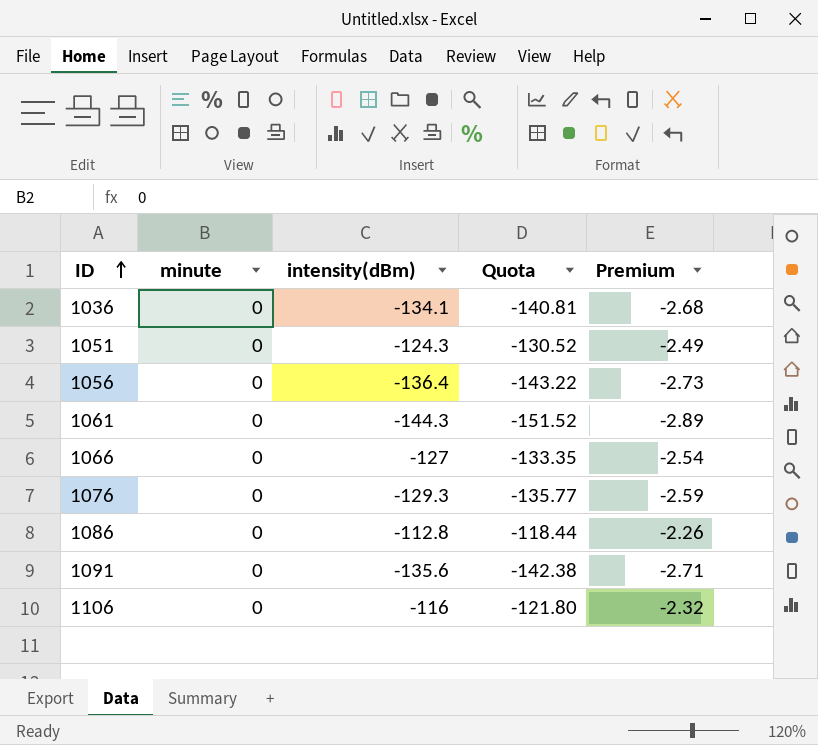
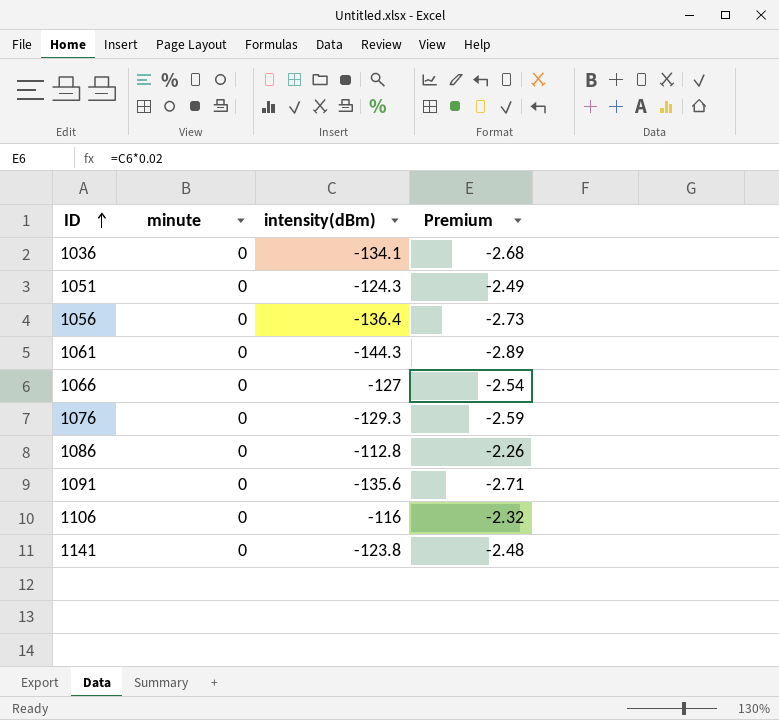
column Quota | formula: [intensity(dBm)] * 1.05 -> none
row 1141: none -> 0 | -123.8 | -2.48

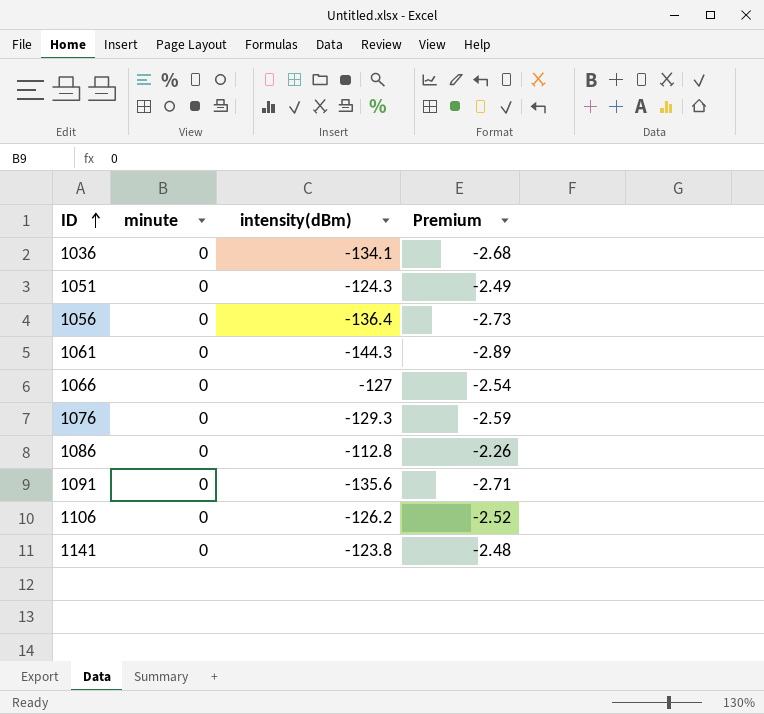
1106 | intensity(dBm): -116 -> -126.2
1106 | Premium: -2.32 -> -2.52

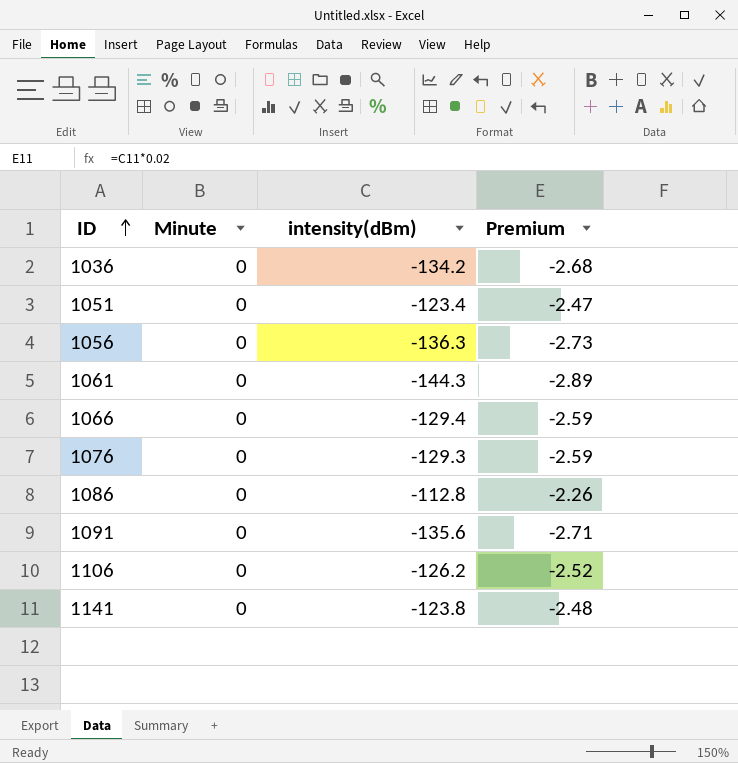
column name: minute -> Minute
1036 | intensity(dBm): -134.1 -> -134.2
1051 | intensity(dBm): -124.3 -> -123.4
1051 | Premium: -2.49 -> -2.47
1056 | intensity(dBm): -136.4 -> -136.3
1066 | intensity(dBm): -127 -> -129.4
1066 | Premium: -2.54 -> -2.59

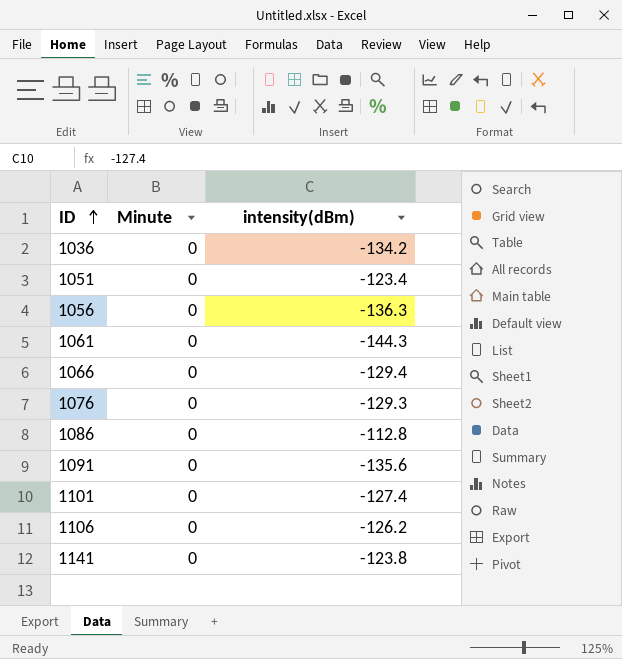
column Premium | formula: [intensity(dBm)] * 0.02 -> none
row 1101: none -> 0 | -127.4

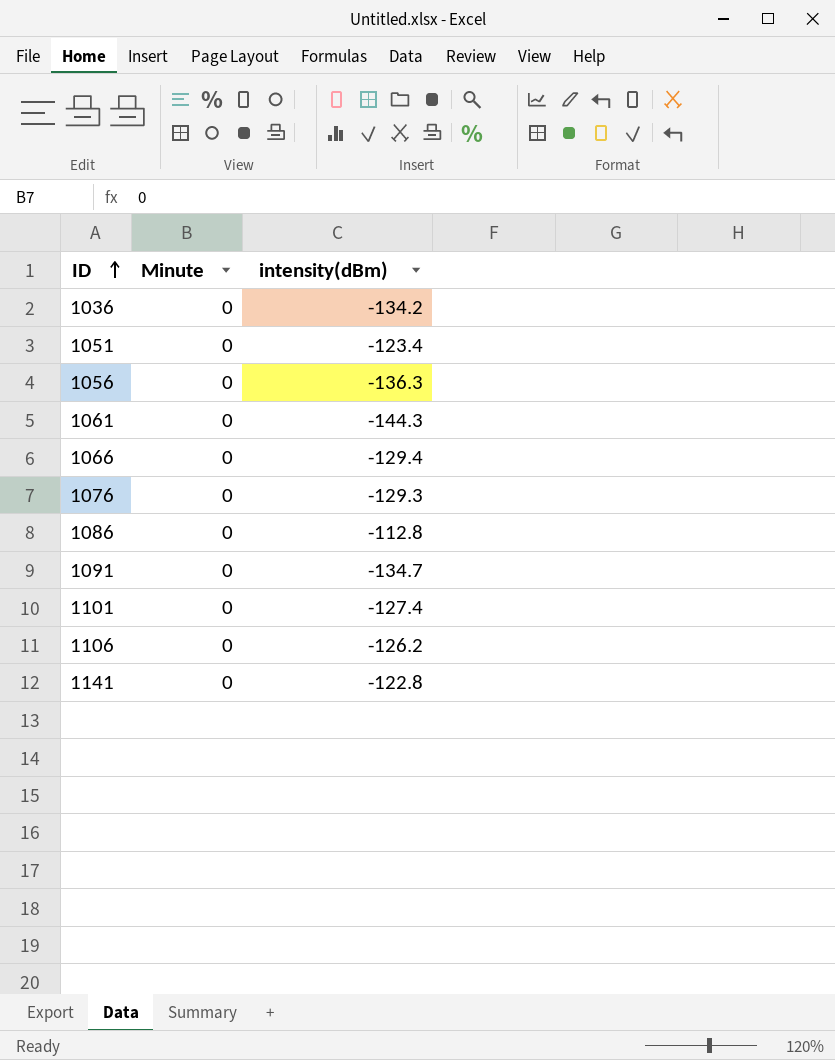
1091 | intensity(dBm): -135.6 -> -134.7
1141 | intensity(dBm): -123.8 -> -122.8

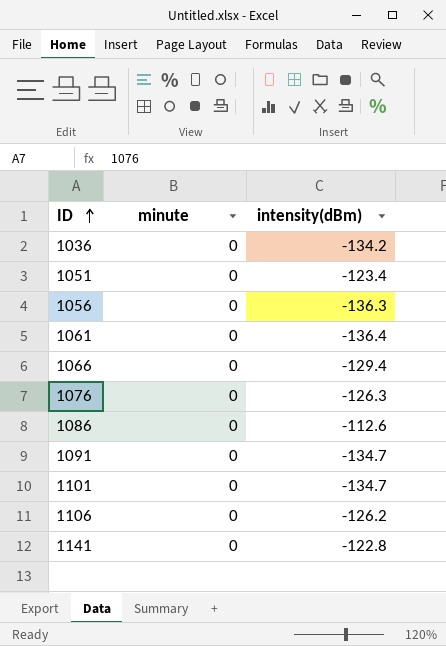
column name: Minute -> minute
1061 | intensity(dBm): -144.3 -> -136.4
1076 | intensity(dBm): -129.3 -> -126.3
1086 | intensity(dBm): -112.8 -> -112.6
1101 | intensity(dBm): -127.4 -> -134.7

